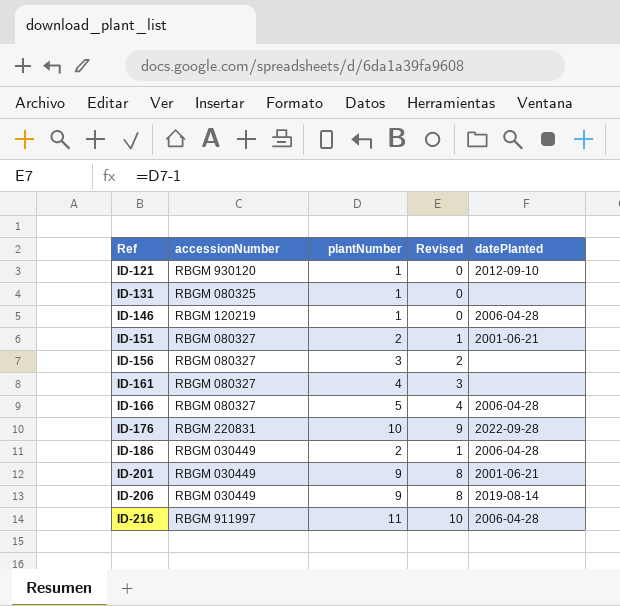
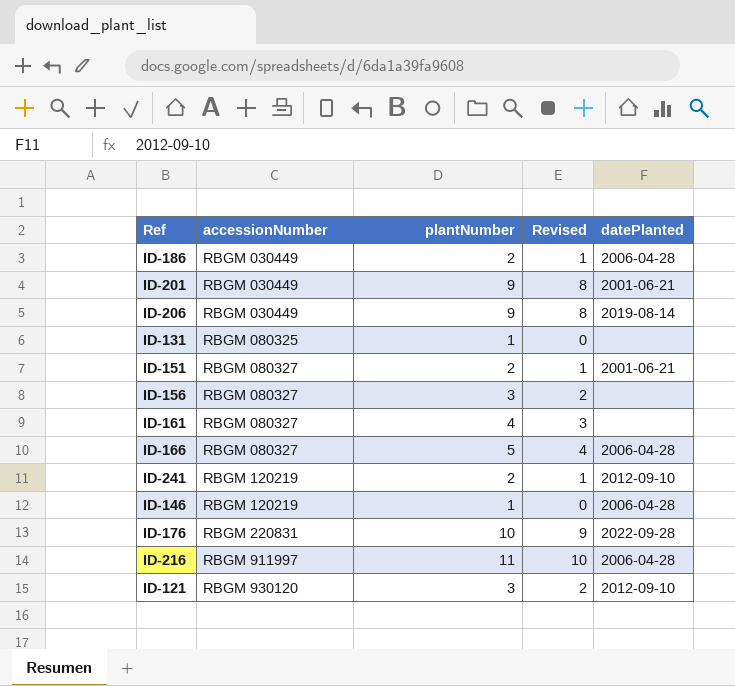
row order: Ref ascending -> accessionNumber ascending
row ID-241: none -> RBGM 120219 | 2 | 1 | 2012-09-10
ID-121 | plantNumber: 1 -> 3
ID-121 | Revised: 0 -> 2

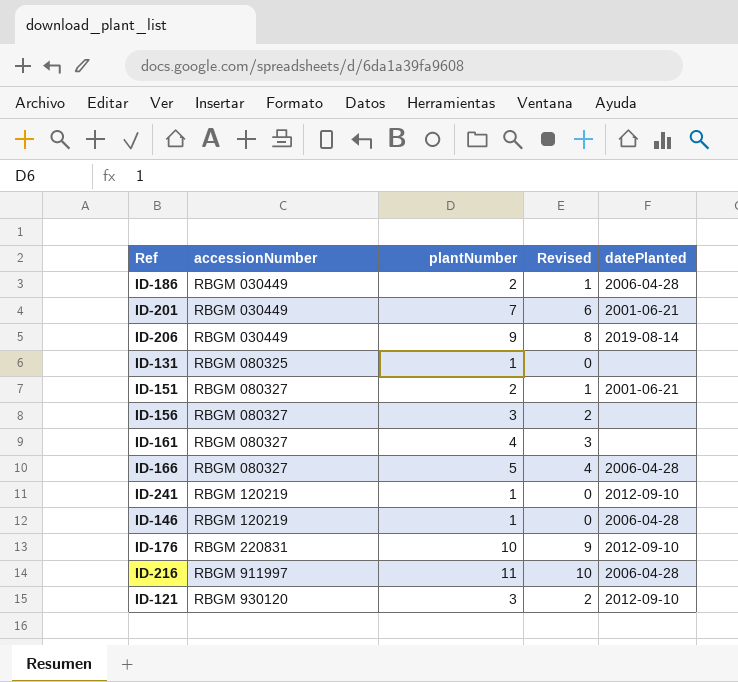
ID-201 | plantNumber: 9 -> 7
ID-201 | Revised: 8 -> 6
ID-241 | plantNumber: 2 -> 1
ID-241 | Revised: 1 -> 0
ID-176 | datePlanted: 2022-09-28 -> 2012-09-10

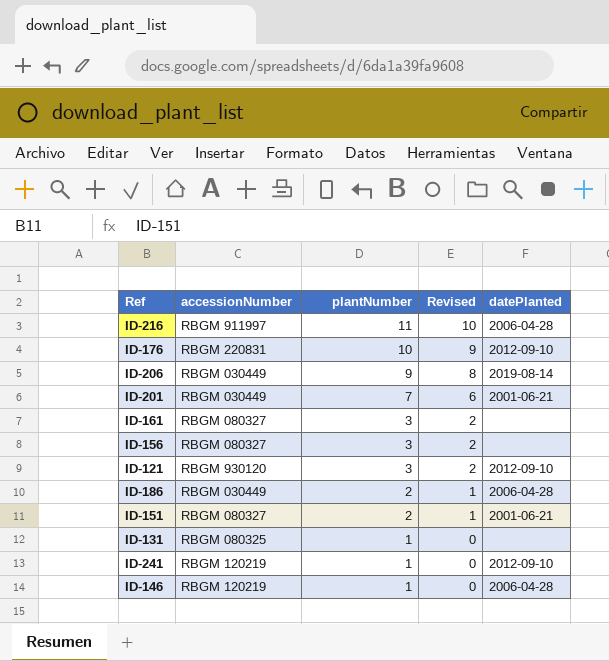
row order: accessionNumber ascending -> plantNumber descending
row ID-166: RBGM 080327 | 5 | 4 | 2006-04-28 -> none
ID-161 | plantNumber: 4 -> 3
ID-161 | Revised: 3 -> 2

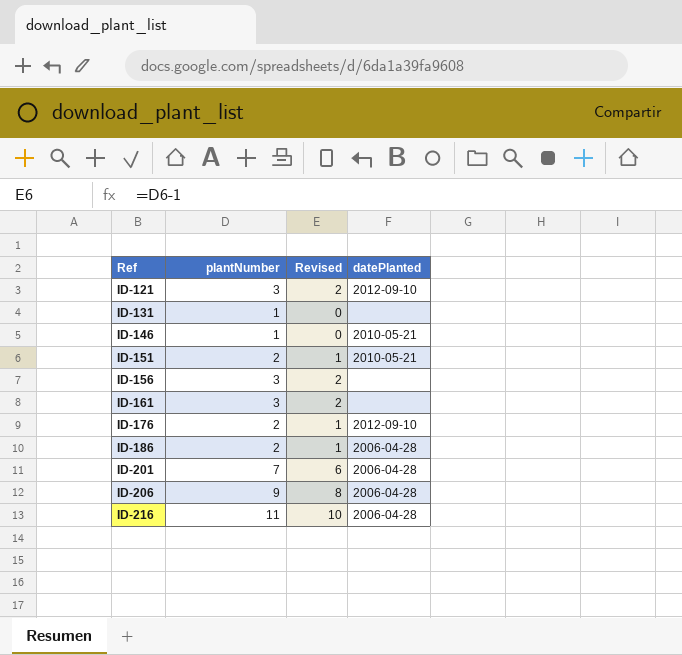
row order: plantNumber descending -> Ref ascending
column accessionNumber | position: 2 -> none
row ID-241: RBGM 120219 | 1 | 0 | 2012-09-10 -> none
ID-146 | datePlanted: 2006-04-28 -> 2010-05-21
ID-151 | datePlanted: 2001-06-21 -> 2010-05-21
ID-176 | plantNumber: 10 -> 2
ID-176 | Revised: 9 -> 1
ID-201 | datePlanted: 2001-06-21 -> 2006-04-28
ID-206 | datePlanted: 2019-08-14 -> 2006-04-28

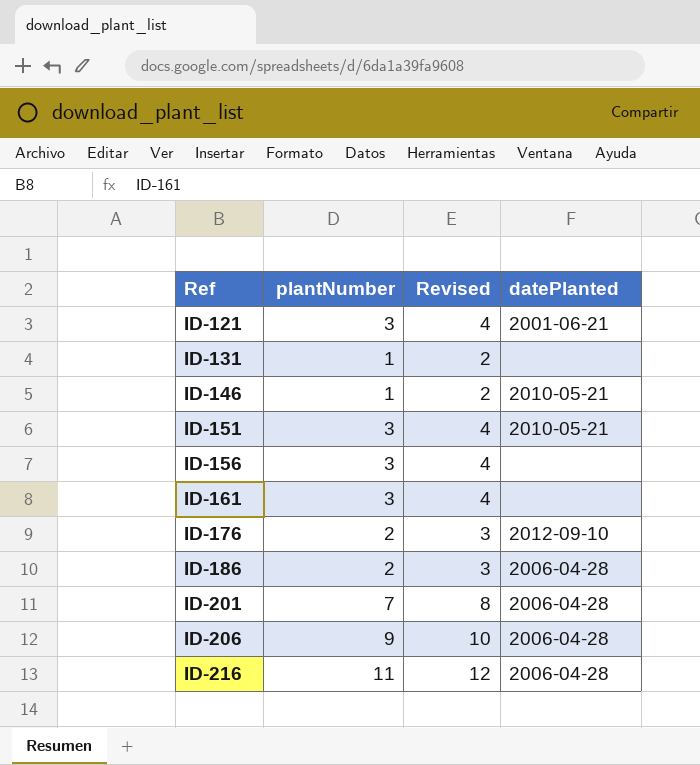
column Revised | formula: [plantNumber] - 1 -> [plantNumber] + 1
ID-121 | datePlanted: 2012-09-10 -> 2001-06-21
ID-151 | plantNumber: 2 -> 3

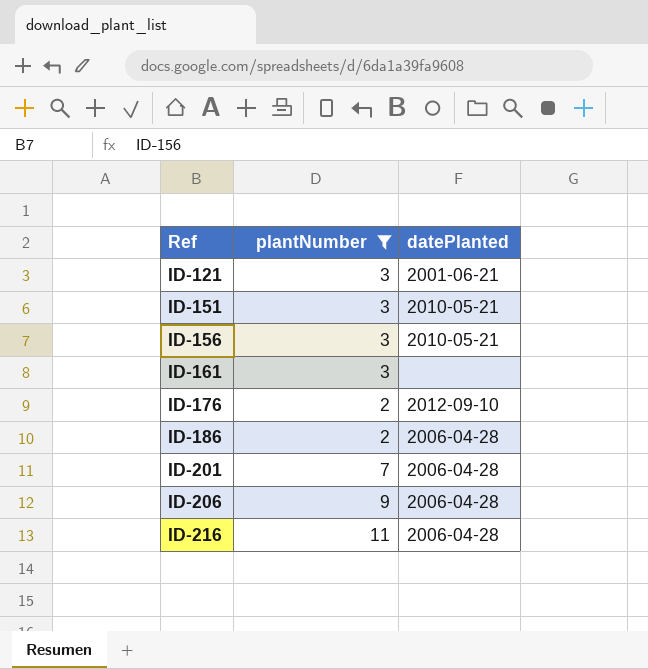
filter: none -> plantNumber != 1
column Revised | formula: [plantNumber] + 1 -> none
ID-156 | datePlanted: none -> 2010-05-21

